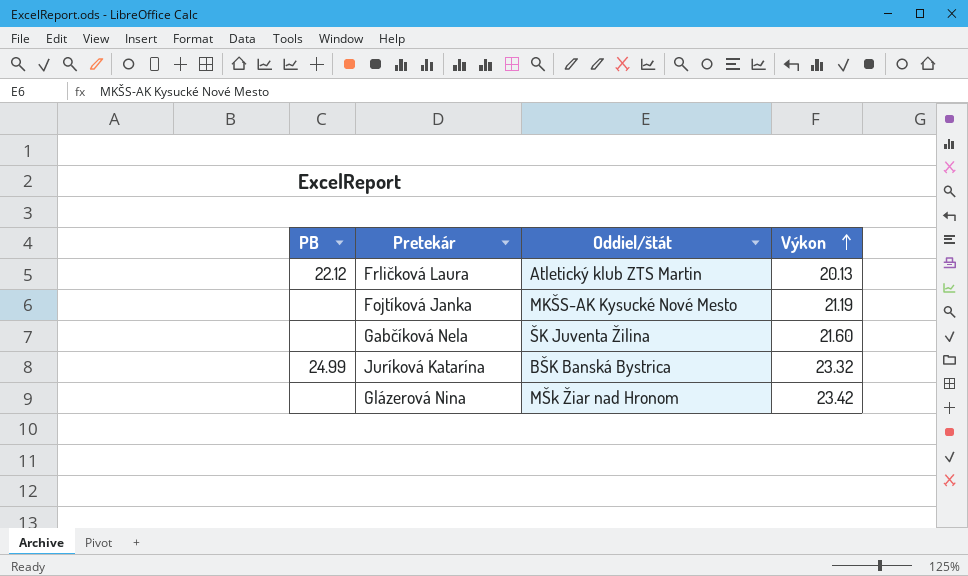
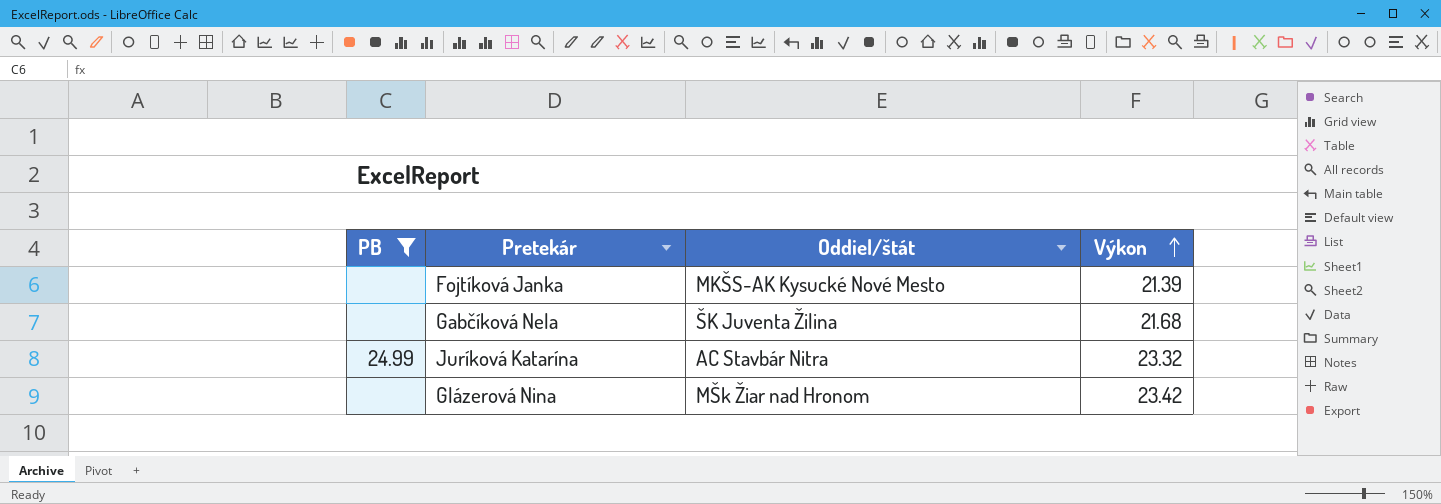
filter: none -> PB != 22.12
Fojtíková Janka | Výkon: 21.19 -> 21.39
Gabčíková Nela | Výkon: 21.60 -> 21.68
Juríková Katarína | Oddiel/štát: BŠK Banská Bystrica -> AC Stavbár Nitra

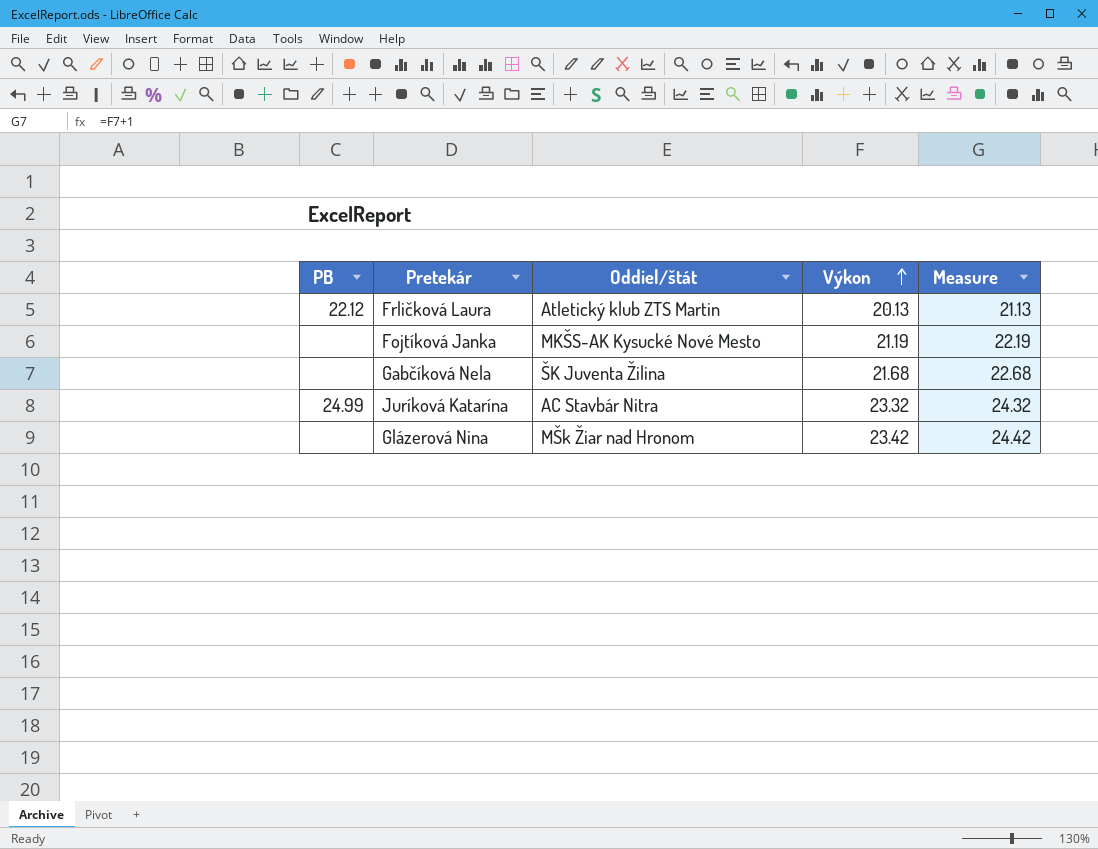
filter: PB != 22.12 -> none
column Measure | formula: none -> [Výkon] + 1
Fojtíková Janka | Výkon: 21.39 -> 21.19

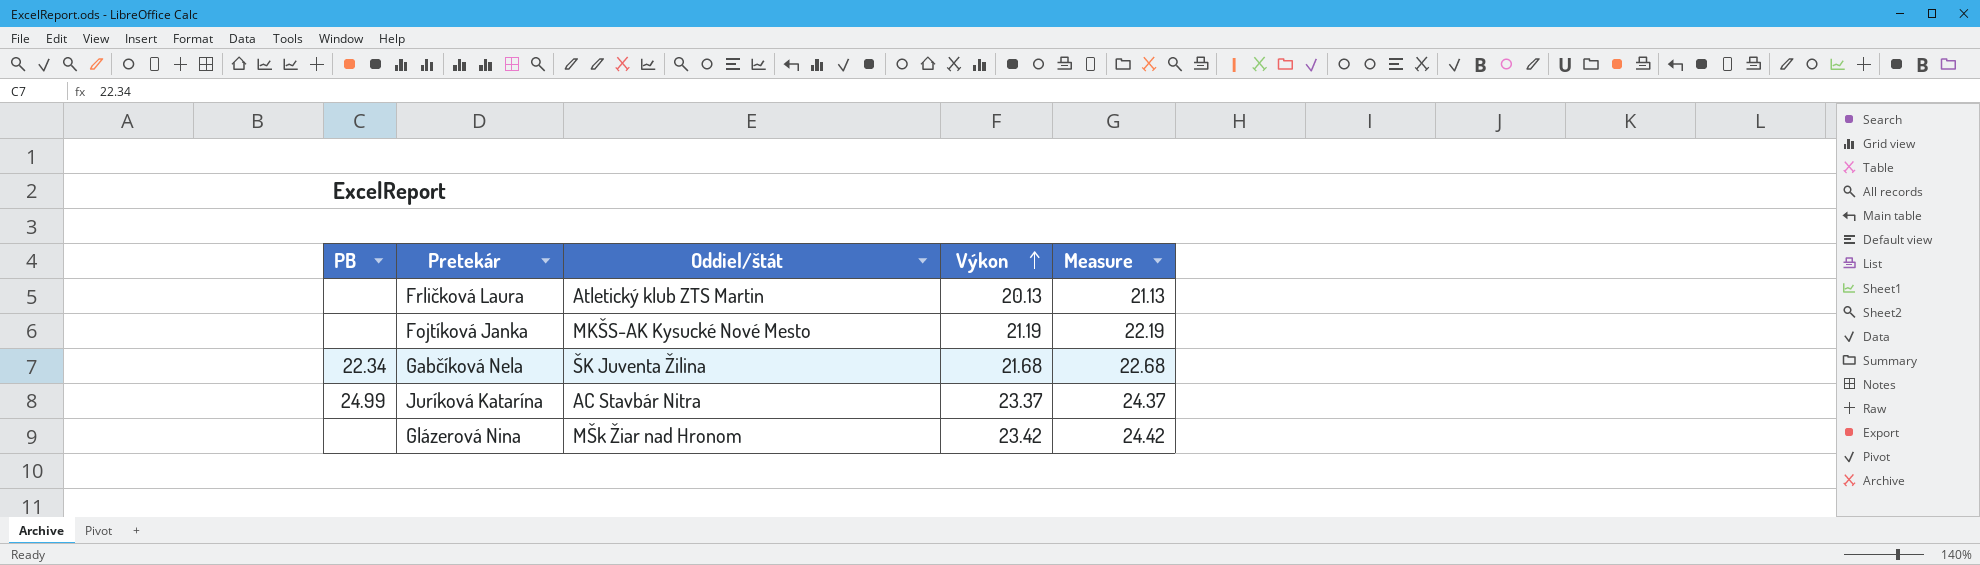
Frličková Laura | PB: 22.12 -> none
Gabčíková Nela | PB: none -> 22.34
Juríková Katarína | Výkon: 23.32 -> 23.37
Juríková Katarína | Measure: 24.32 -> 24.37

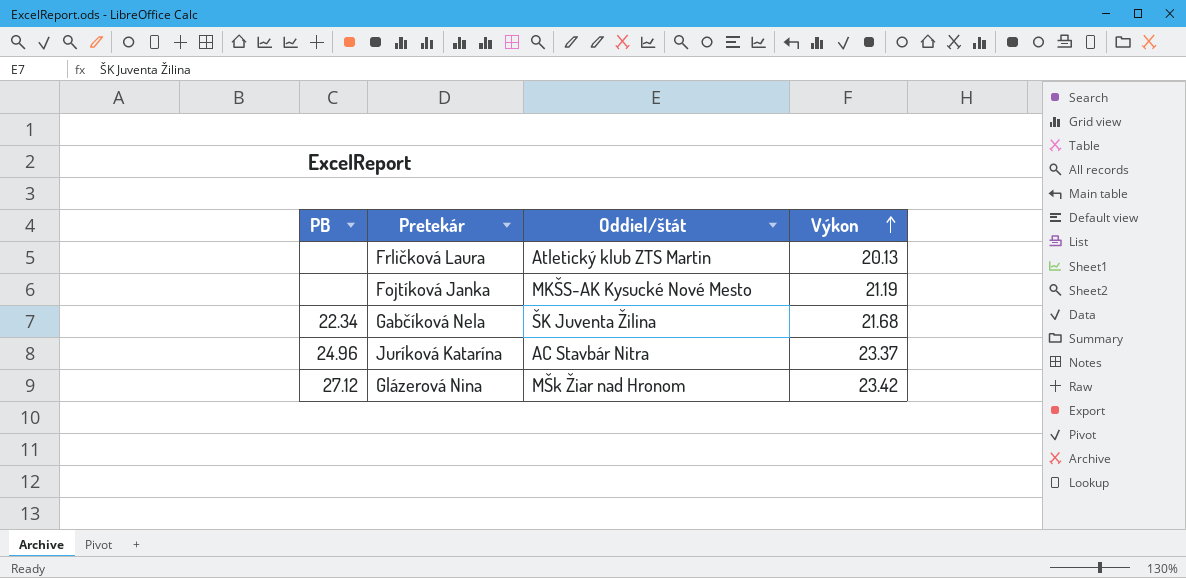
column Measure | formula: [Výkon] + 1 -> none
Juríková Katarína | PB: 24.99 -> 24.96
Glázerová Nina | PB: none -> 27.12

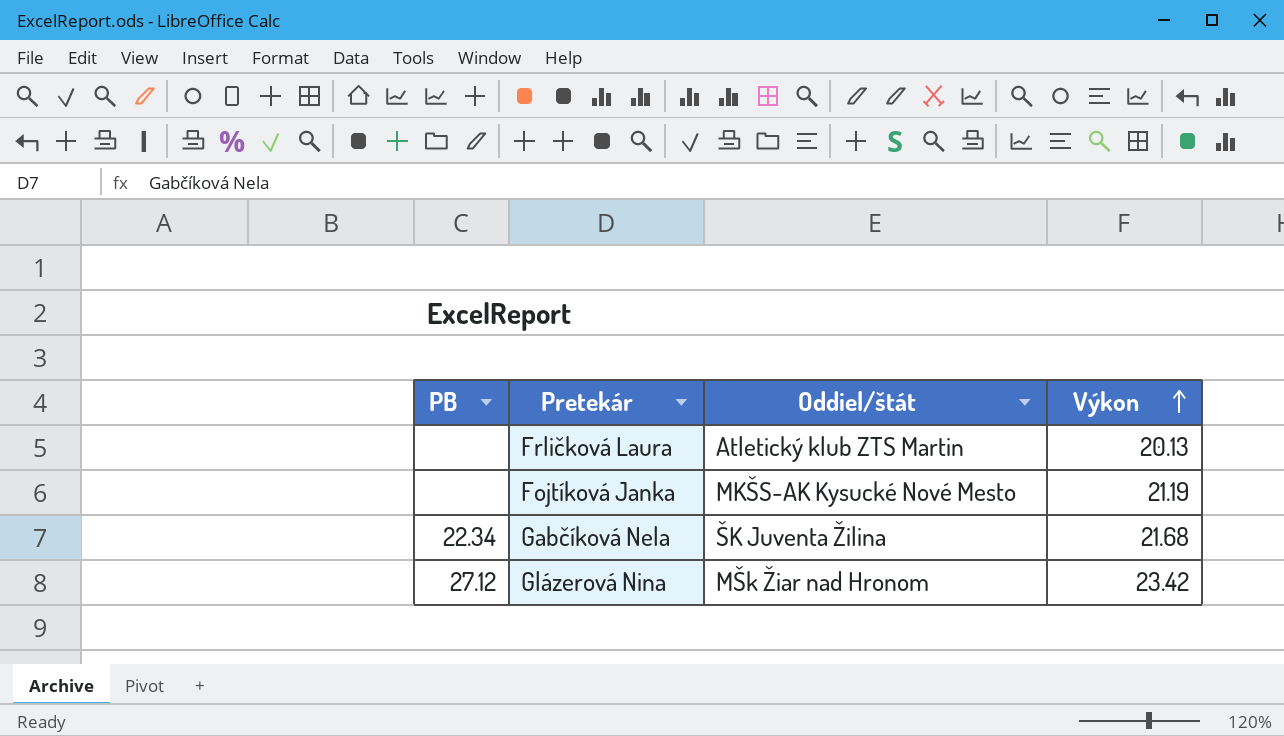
row Juríková Katarína: 24.96 | AC Stavbár Nitra | 23.37 -> none

